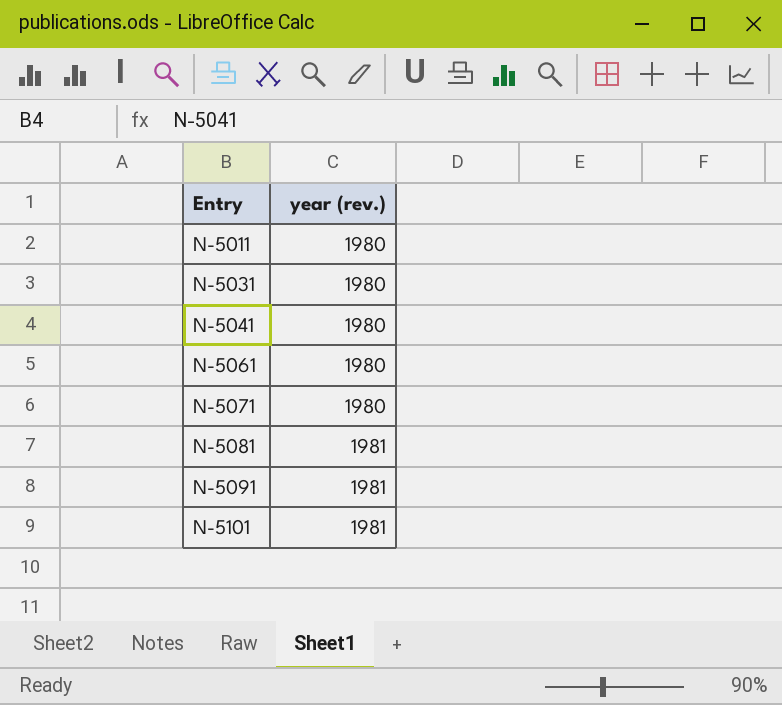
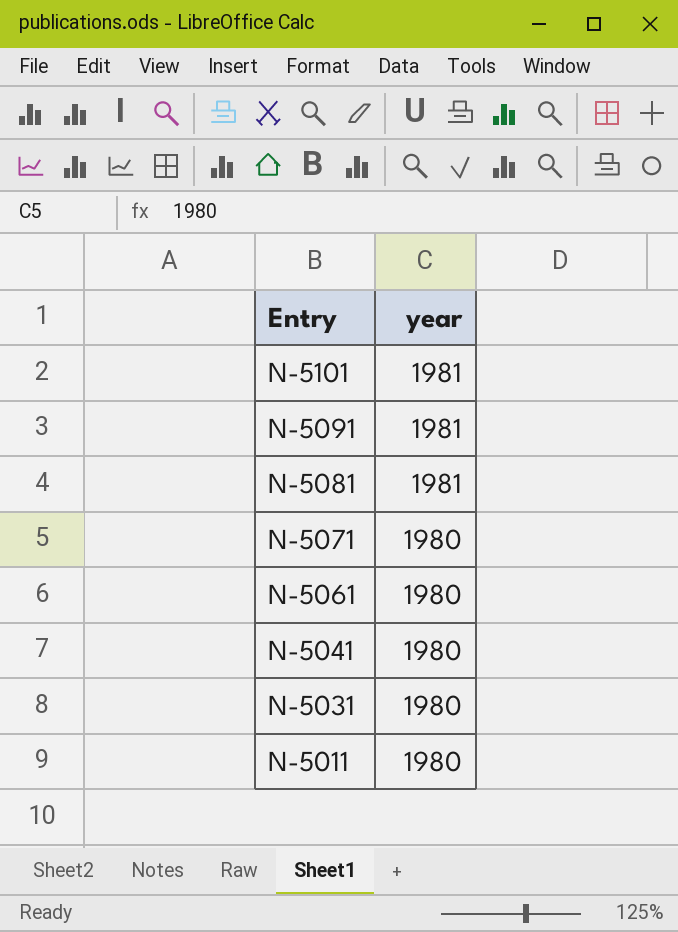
row order: Entry ascending -> Entry descending
column name: year (rev.) -> year

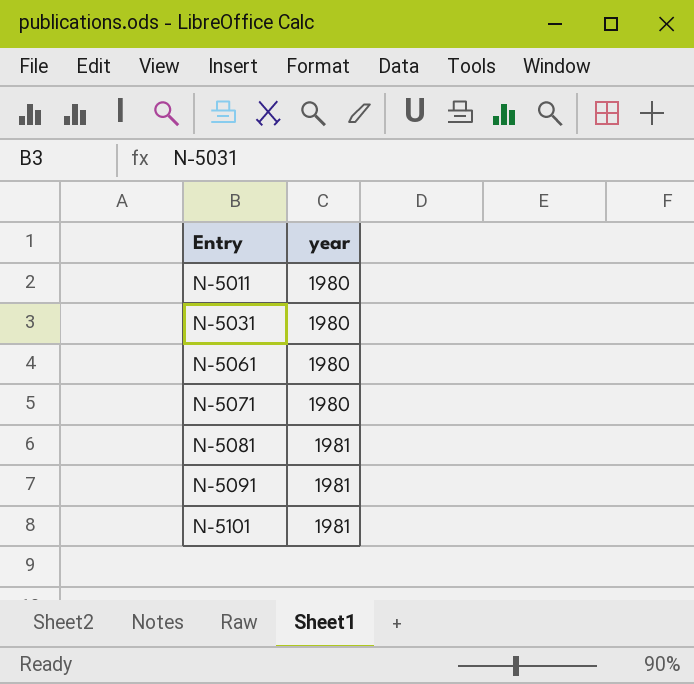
row order: Entry descending -> Entry ascending
row N-5041: 1980 -> none

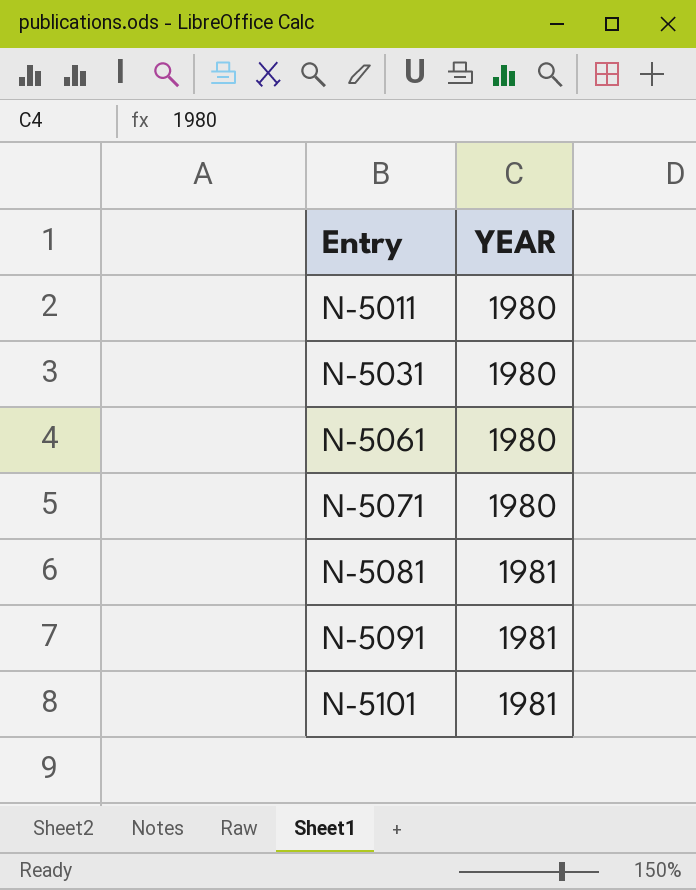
column name: year -> YEAR

